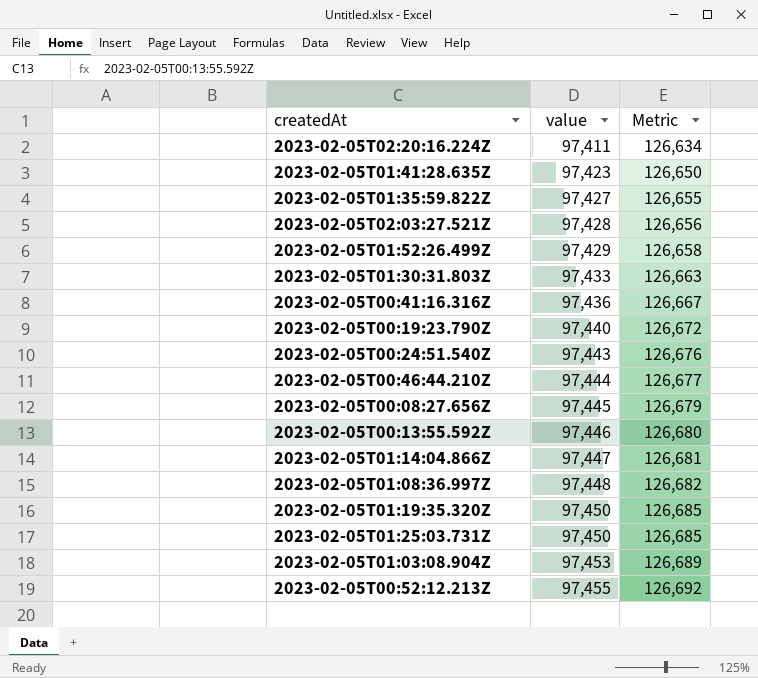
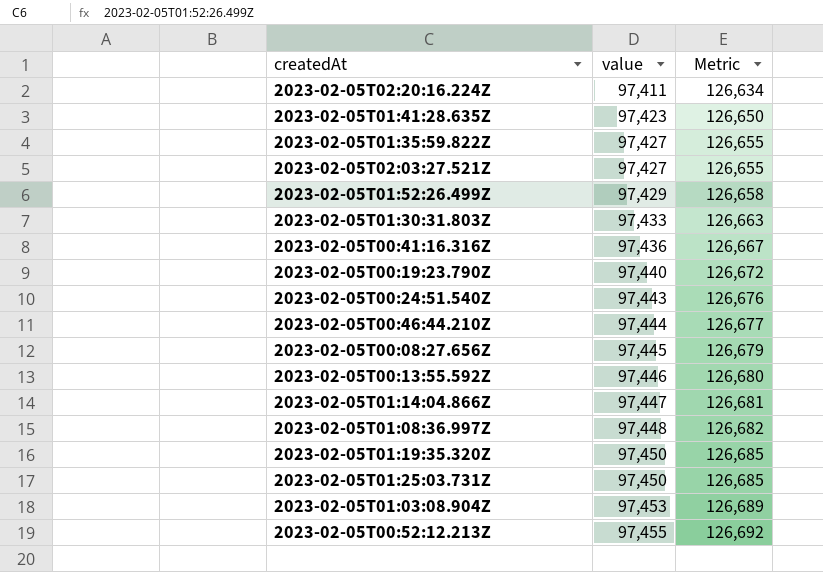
2023-02-05T02:03:27.521Z | value: 97,428 -> 97,427
2023-02-05T02:03:27.521Z | Metric: 126,656 -> 126,655

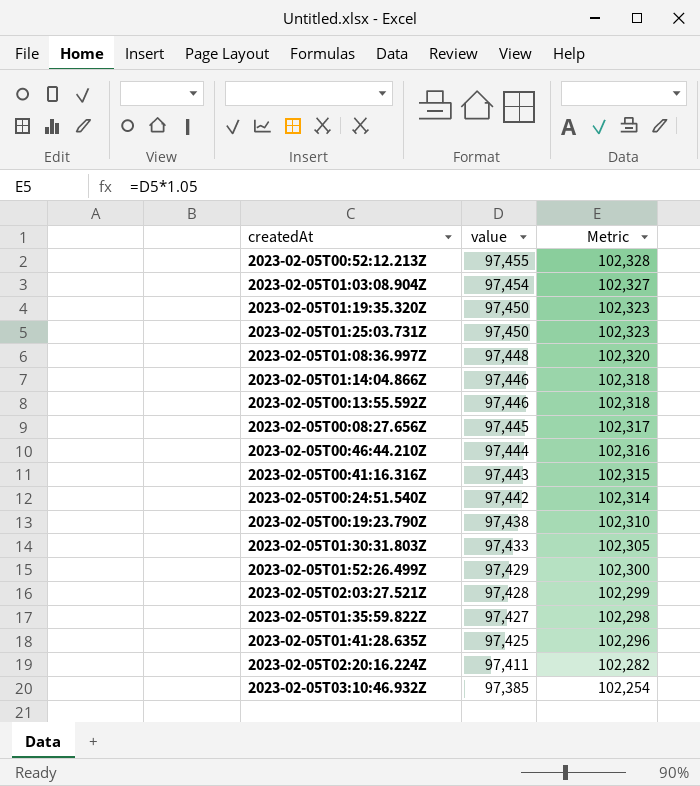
row order: value ascending -> value descending
column Metric | formula: [value] * 1.3 -> [value] * 1.05
2023-02-05T01:03:08.904Z | value: 97,453 -> 97,454
2023-02-05T01:14:04.866Z | value: 97,447 -> 97,446
2023-02-05T00:41:16.316Z | value: 97,436 -> 97,443
2023-02-05T00:24:51.540Z | value: 97,443 -> 97,442
2023-02-05T00:19:23.790Z | value: 97,440 -> 97,438
2023-02-05T02:03:27.521Z | value: 97,427 -> 97,428
2023-02-05T01:41:28.635Z | value: 97,423 -> 97,425
row 2023-02-05T03:10:46.932Z: none -> 97,385 | 102,254

